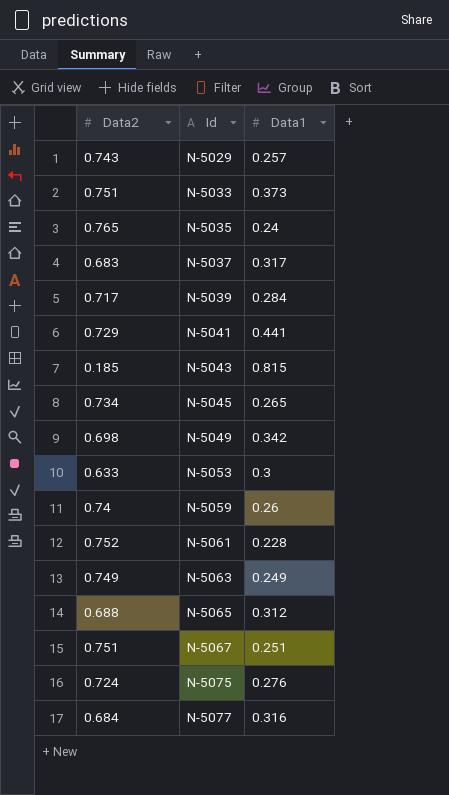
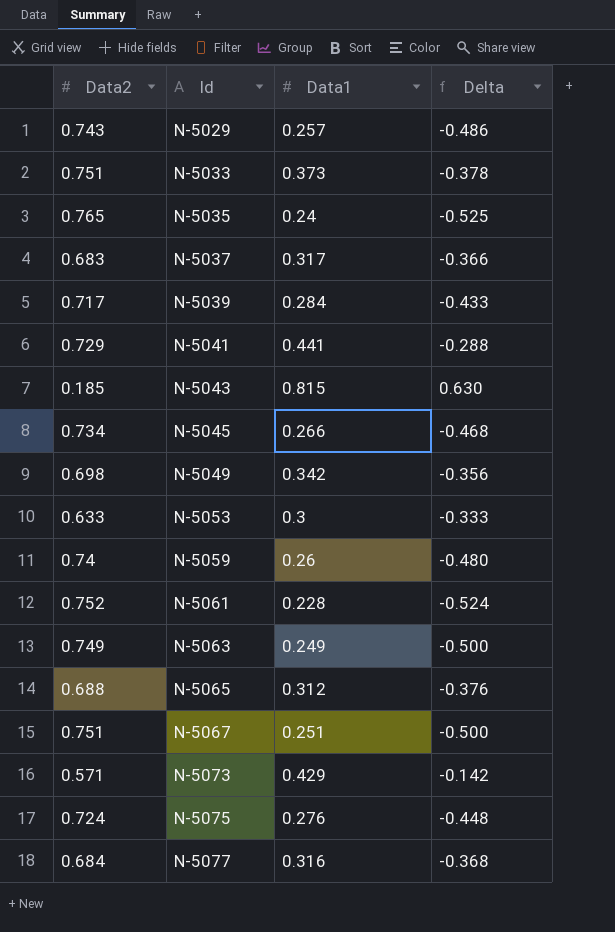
column Delta | formula: none -> [Data1] - [Data2]
N-5045 | Data1: 0.265 -> 0.266
row N-5073: none -> 0.571 | 0.429 | -0.142

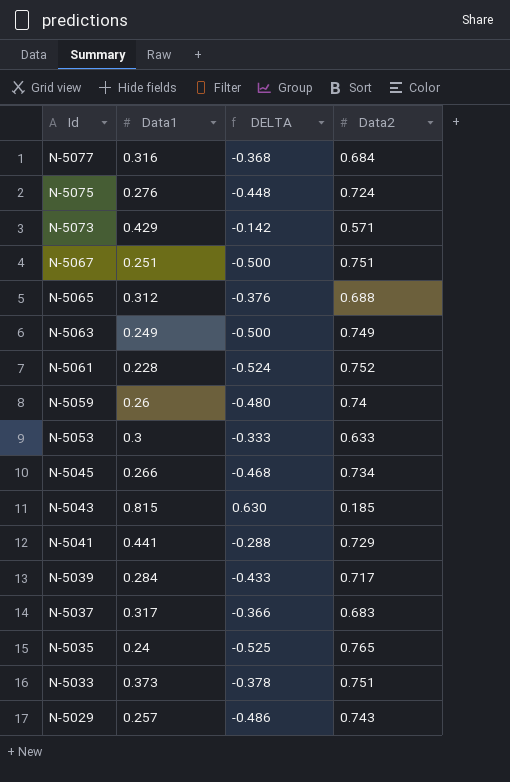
row order: Id ascending -> Id descending
column name: Delta -> DELTA
column Data2 | position: 1 -> 4
row N-5049: 0.698 | 0.342 | -0.356 -> none

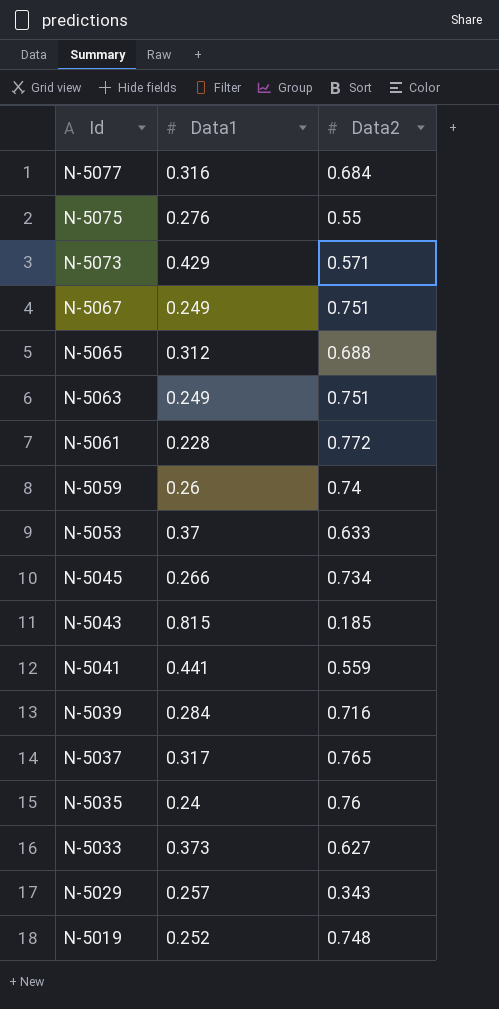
column DELTA | formula: [Data1] - [Data2] -> none
N-5075 | Data2: 0.724 -> 0.55
N-5067 | Data1: 0.251 -> 0.249
N-5063 | Data2: 0.749 -> 0.751
N-5061 | Data2: 0.752 -> 0.772
N-5053 | Data1: 0.3 -> 0.37
N-5041 | Data2: 0.729 -> 0.559
N-5039 | Data2: 0.717 -> 0.716
N-5037 | Data2: 0.683 -> 0.765
N-5035 | Data2: 0.765 -> 0.76
N-5033 | Data2: 0.751 -> 0.627
N-5029 | Data2: 0.743 -> 0.343
row N-5019: none -> 0.252 | 0.748

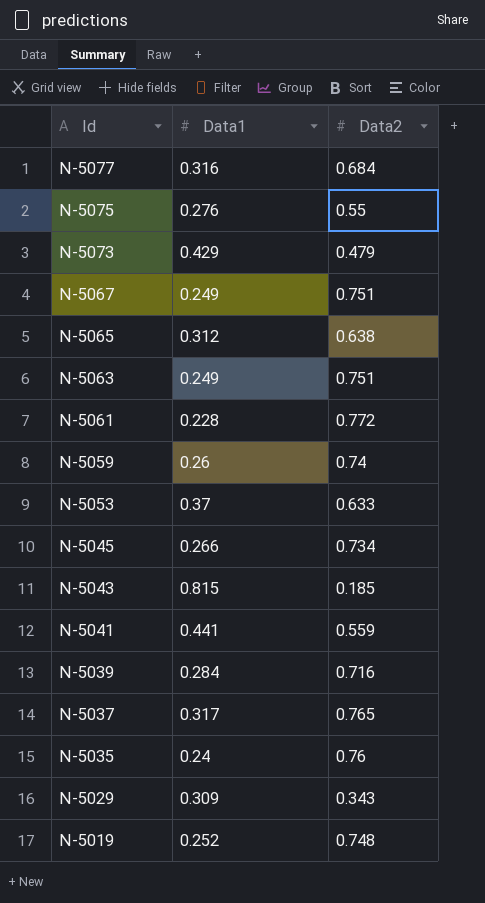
row N-5033: 0.373 | 0.627 -> none
N-5073 | Data2: 0.571 -> 0.479
N-5065 | Data2: 0.688 -> 0.638
N-5029 | Data1: 0.257 -> 0.309

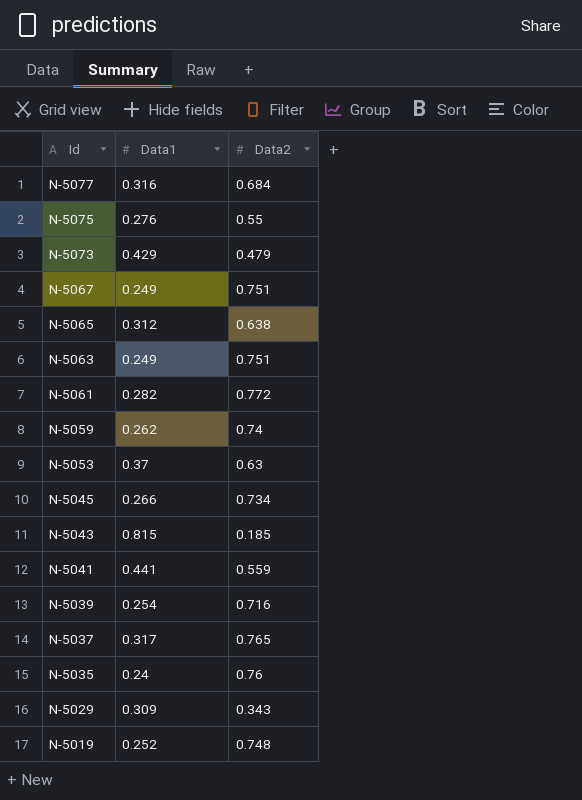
N-5061 | Data1: 0.228 -> 0.282
N-5059 | Data1: 0.26 -> 0.262
N-5053 | Data2: 0.633 -> 0.63
N-5039 | Data1: 0.284 -> 0.254

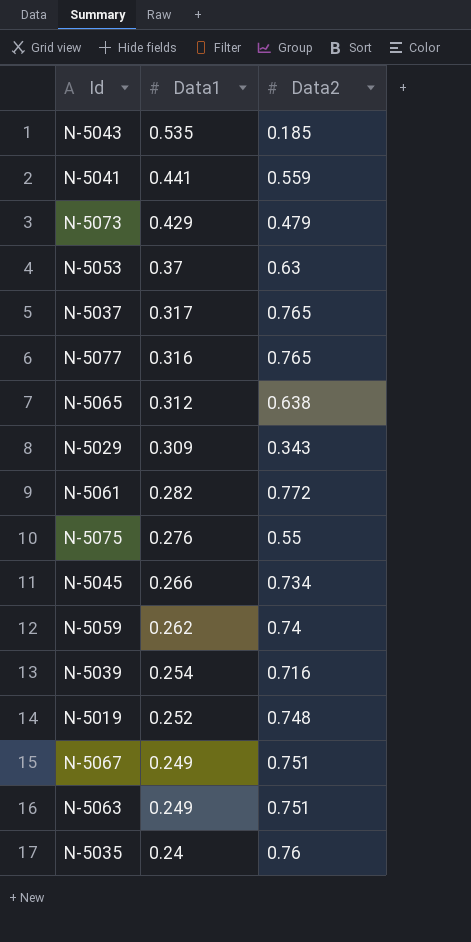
row order: Id descending -> Data1 descending
N-5043 | Data1: 0.815 -> 0.535
N-5077 | Data2: 0.684 -> 0.765

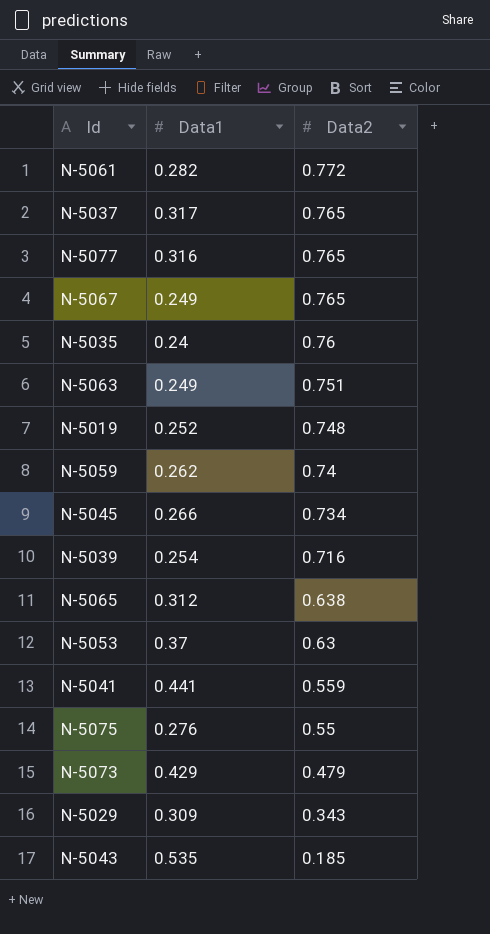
row order: Data1 descending -> Data2 descending
N-5067 | Data2: 0.751 -> 0.765

